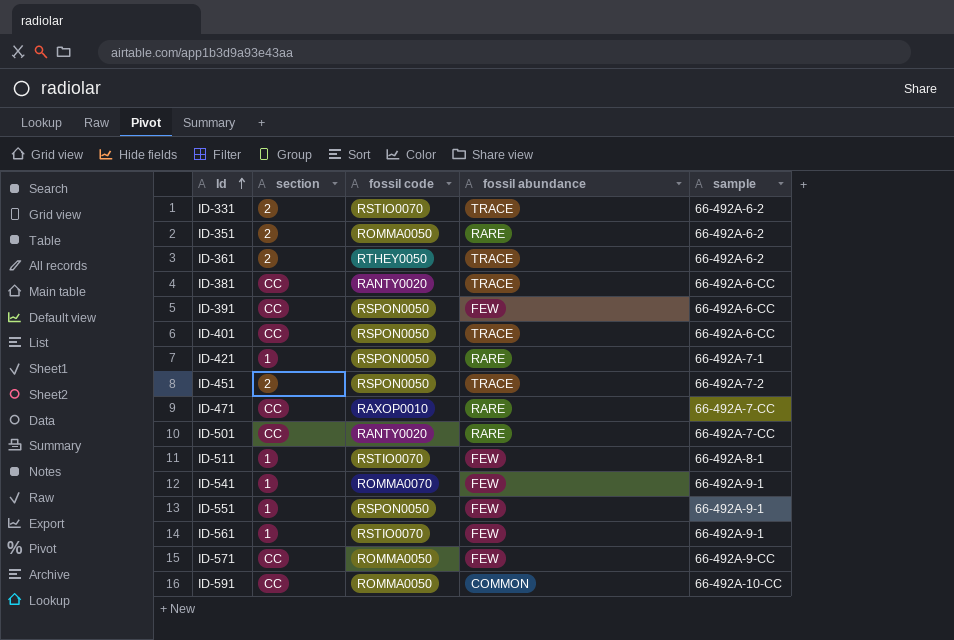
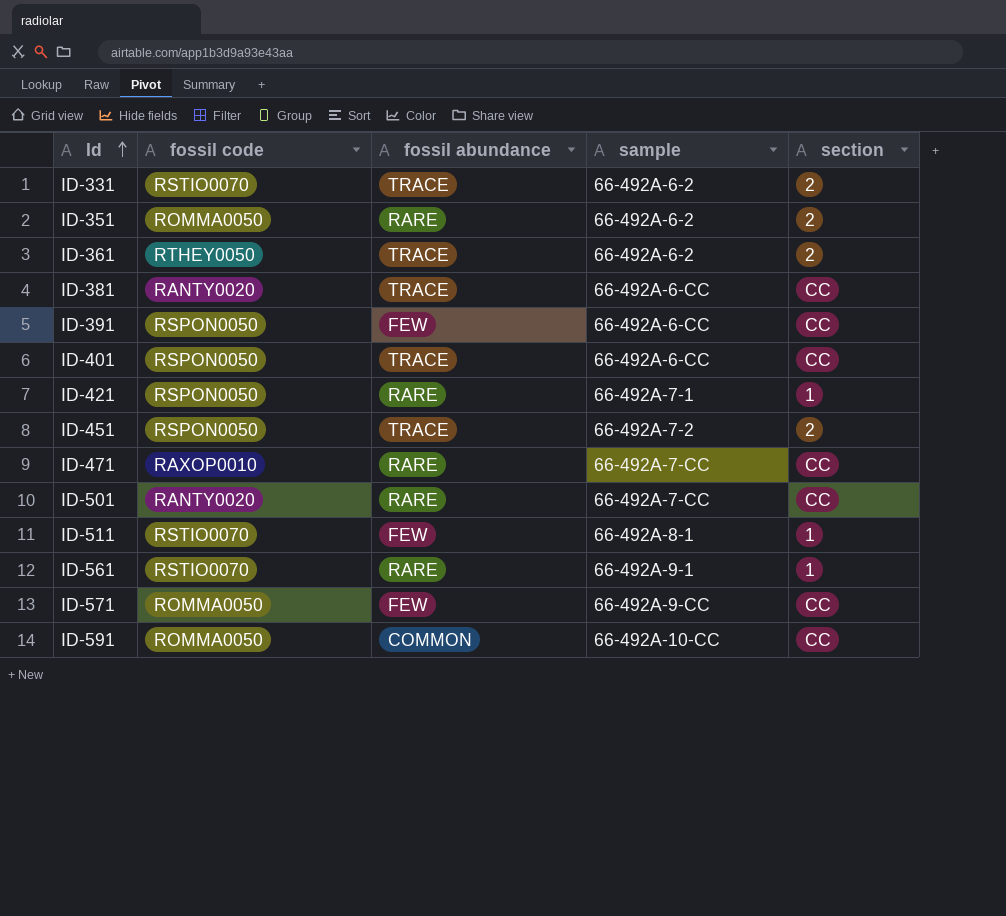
column section | position: 2 -> 5
row ID-541: 1 | ROMMA0070 | FEW | 66-492A-9-1 -> none
row ID-551: 1 | RSPON0050 | FEW | 66-492A-9-1 -> none
ID-561 | fossil abundance: FEW -> RARE

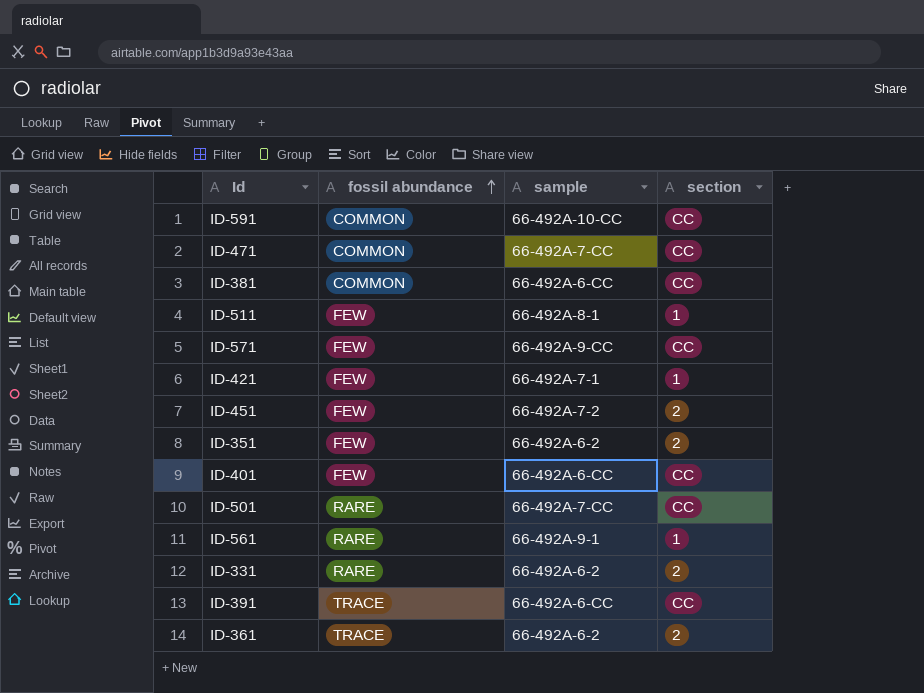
row order: Id ascending -> fossil abundance ascending
column fossil code | position: 2 -> none
ID-471 | fossil abundance: RARE -> COMMON
ID-381 | fossil abundance: TRACE -> COMMON
ID-421 | fossil abundance: RARE -> FEW
ID-451 | fossil abundance: TRACE -> FEW
ID-351 | fossil abundance: RARE -> FEW
ID-401 | fossil abundance: TRACE -> FEW
ID-331 | fossil abundance: TRACE -> RARE
ID-391 | fossil abundance: FEW -> TRACE

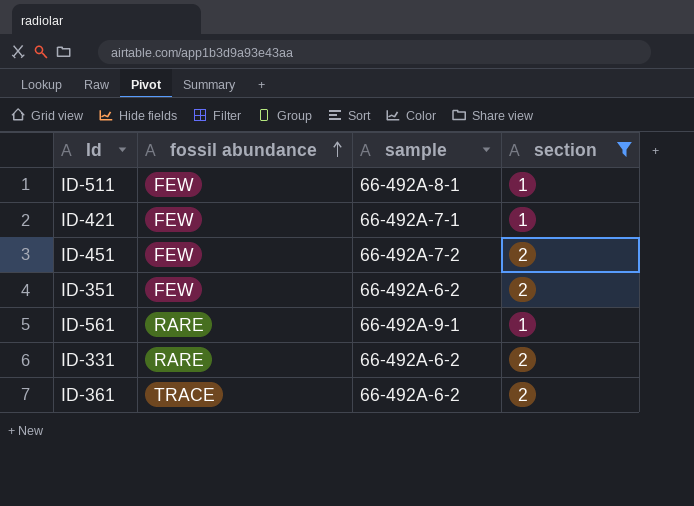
filter: none -> section != CC

